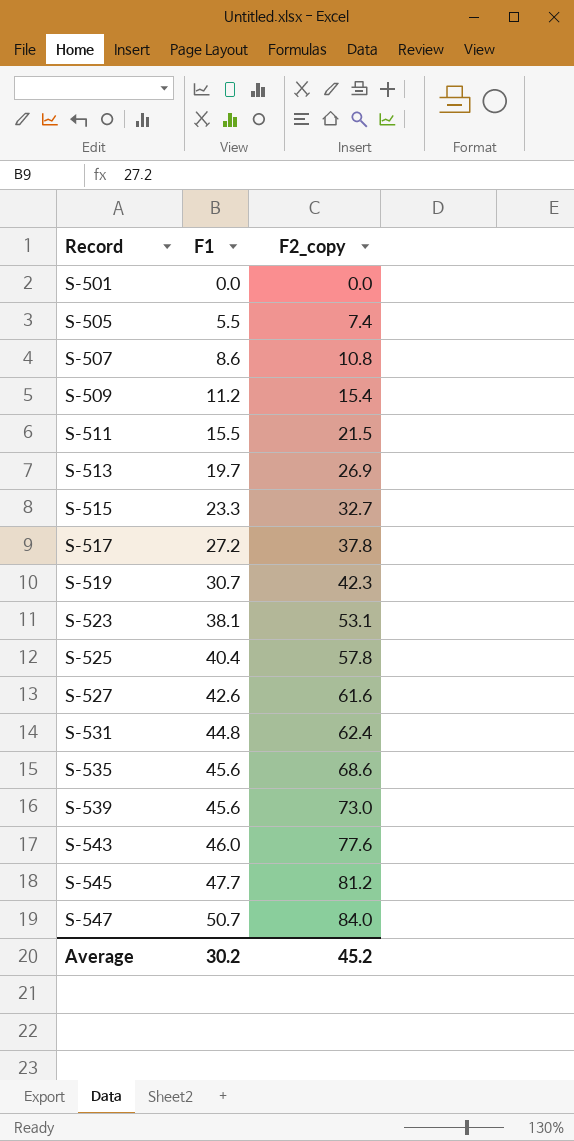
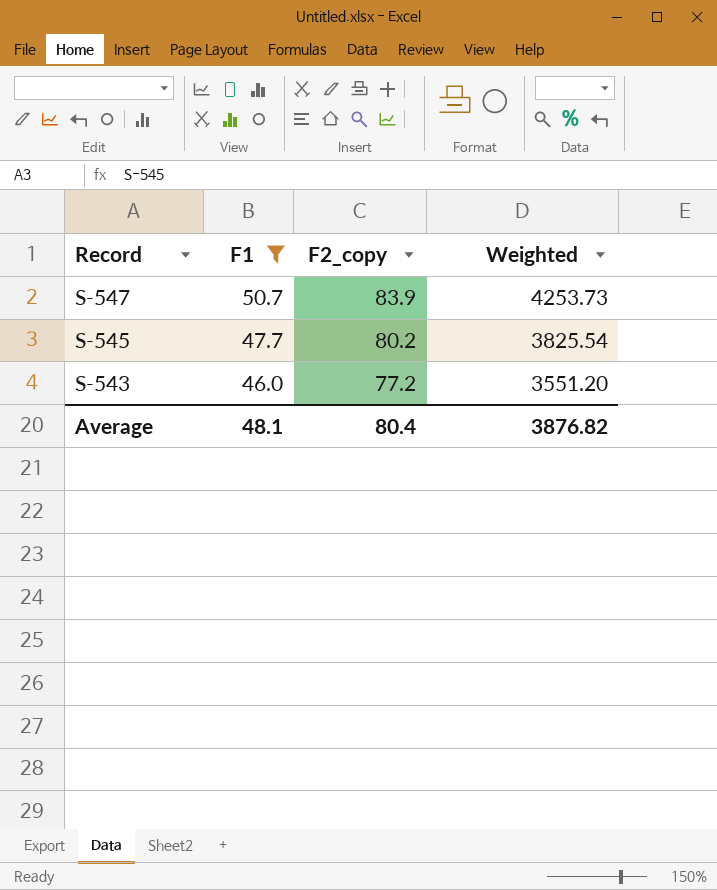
filter: none -> F1 >= 46.0
row order: Record ascending -> Record descending
column Weighted | formula: none -> [F1] * [F2_copy]
S-547 | F2_copy: 84.0 -> 83.9
S-545 | F2_copy: 81.2 -> 80.2
S-543 | F2_copy: 77.6 -> 77.2
Average | F1: 30.2 -> 48.1
Average | F2_copy: 45.2 -> 80.4

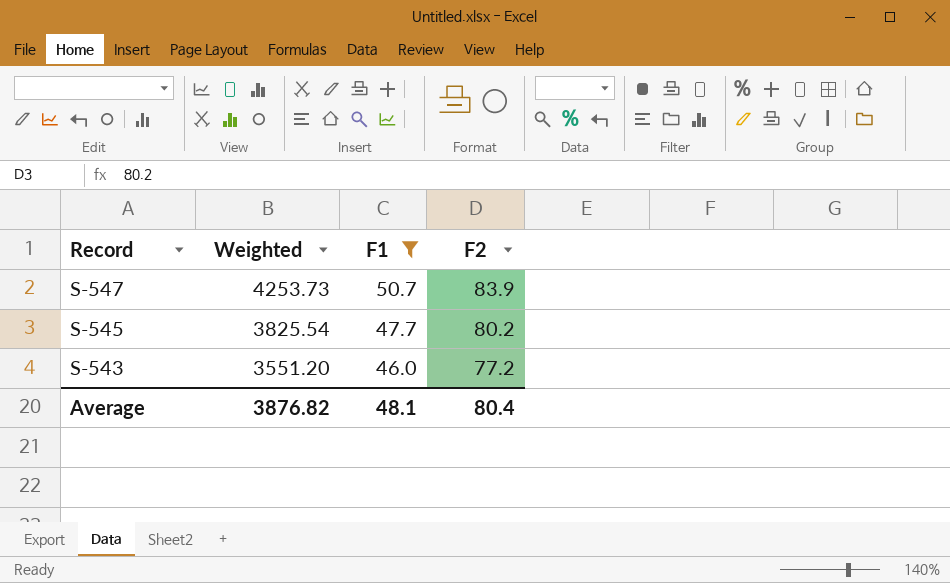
column Weighted | position: 4 -> 2
column name: F2_copy -> F2

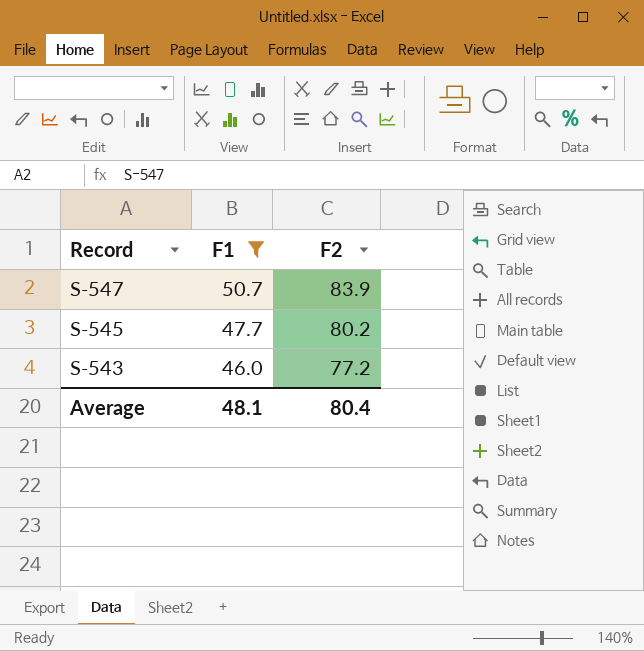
column Weighted | formula: [F1] * [F2] -> none

